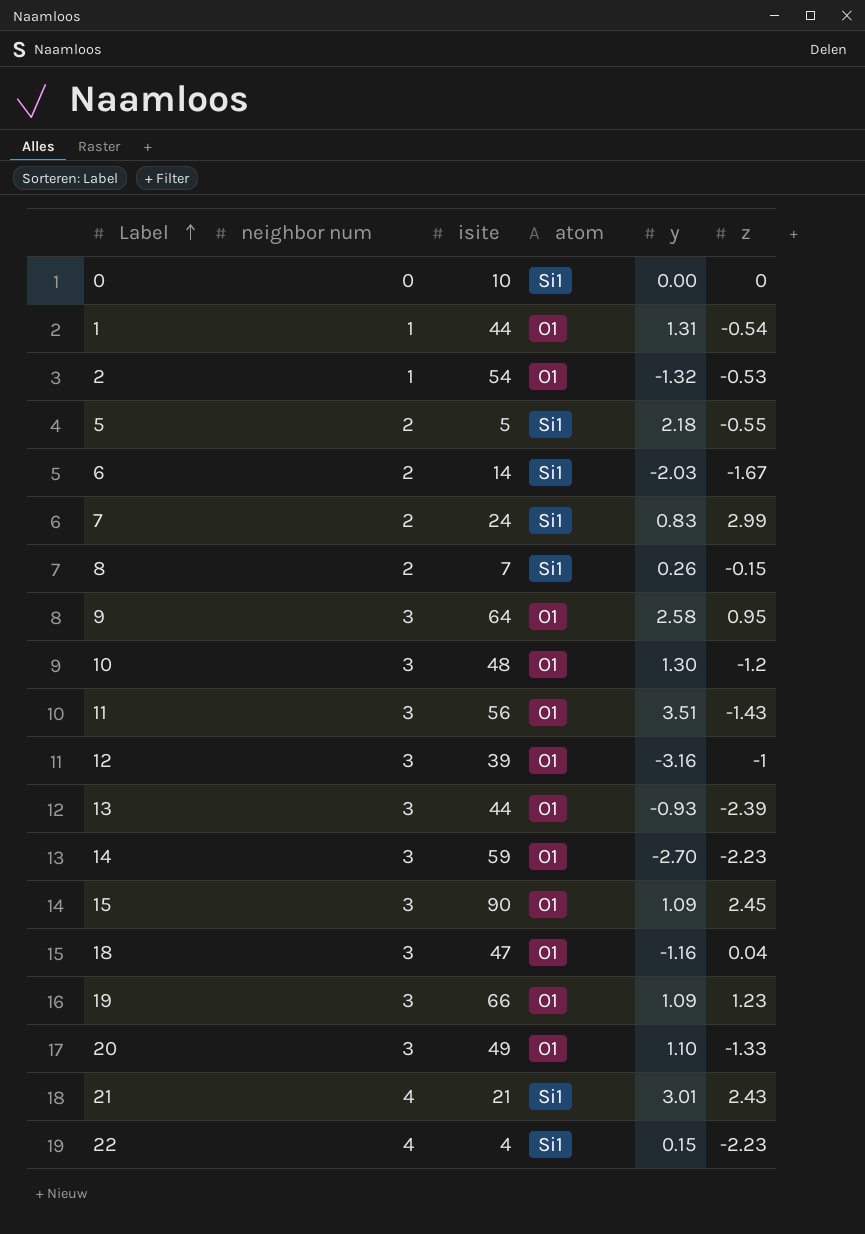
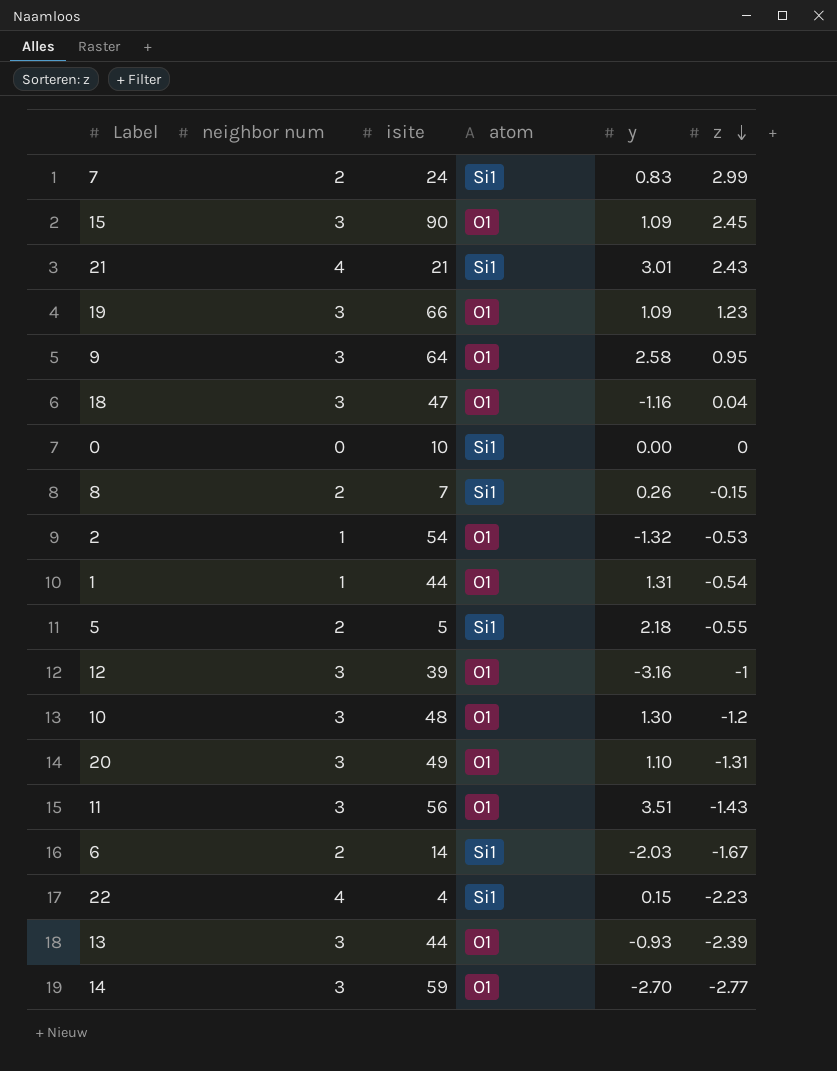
row order: Label ascending -> z descending
20 | z: -1.33 -> -1.31
14 | z: -2.23 -> -2.77

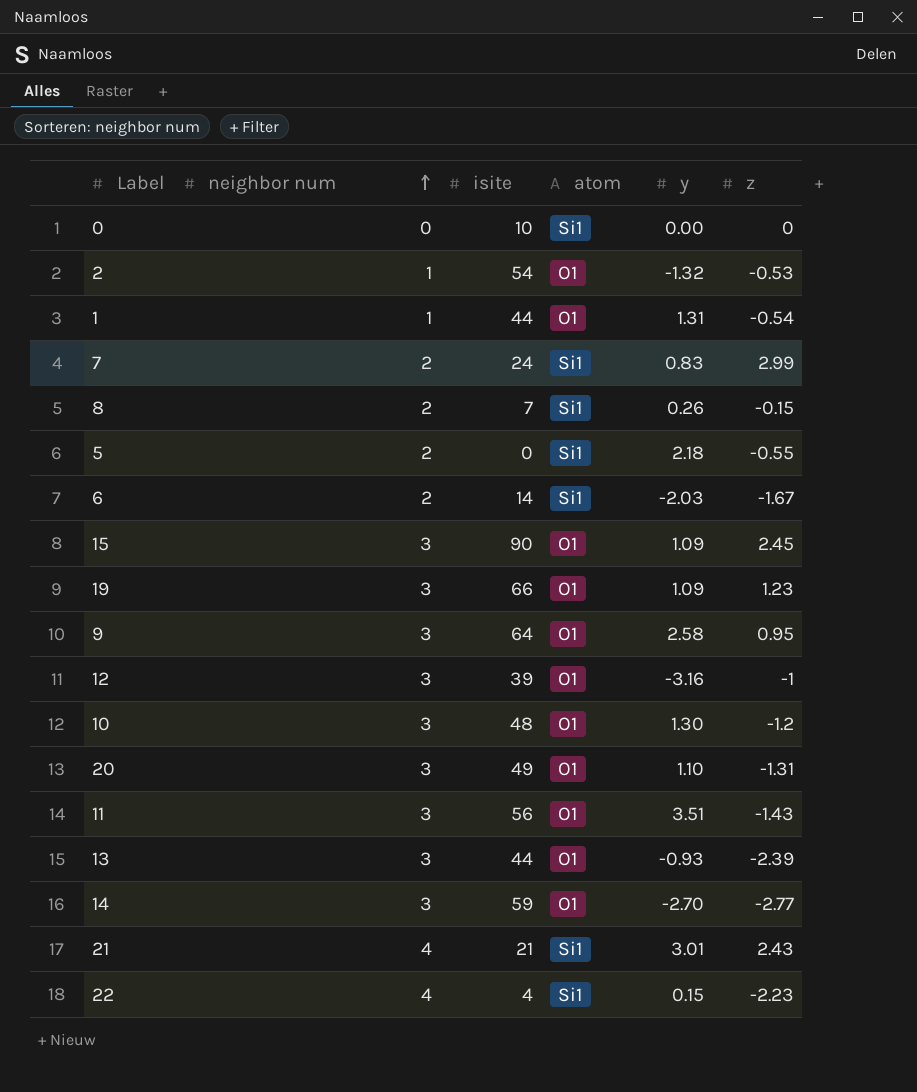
row order: z descending -> neighbor num ascending
row 18: 3 | 47 | O1 | -1.16 | 0.04 -> none
5 | isite: 5 -> 0

